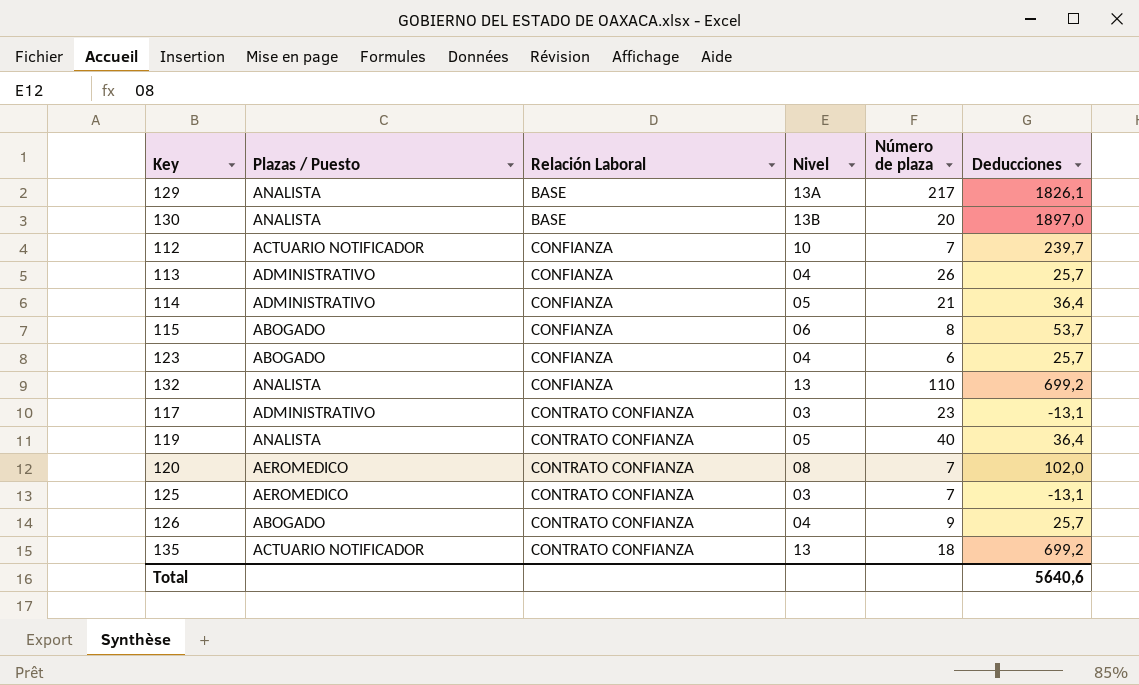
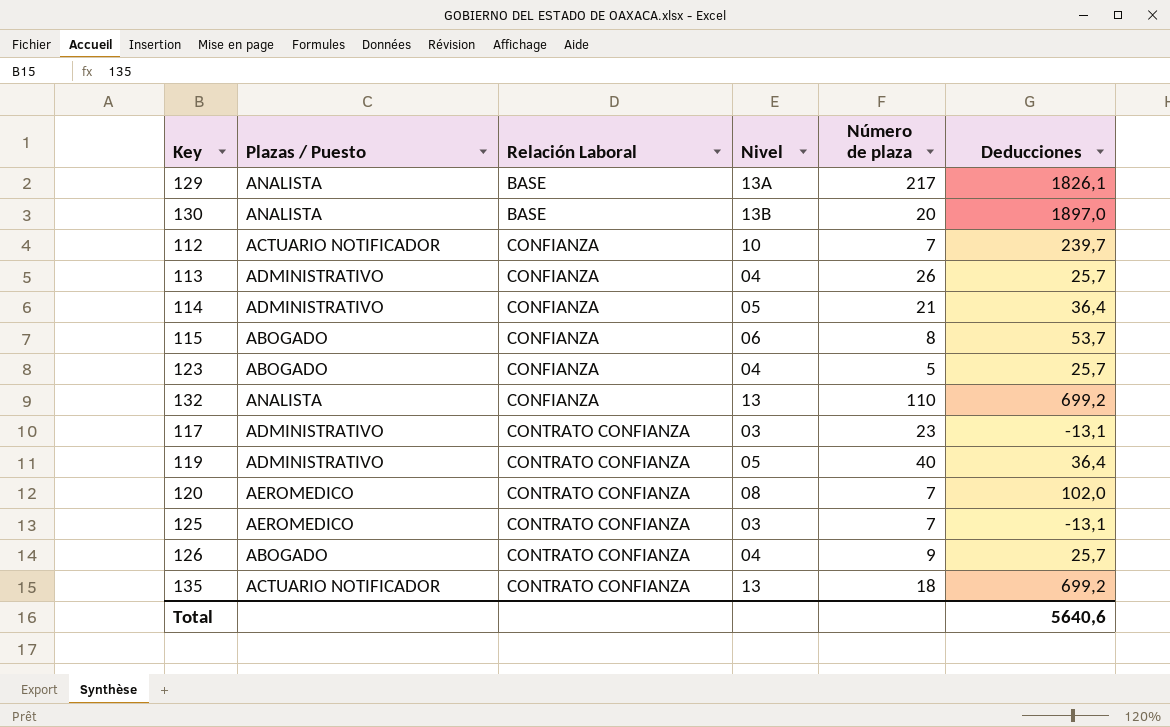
123 | Número de plaza: 6 -> 5
119 | Plazas / Puesto: ANALISTA -> ADMINISTRATIVO

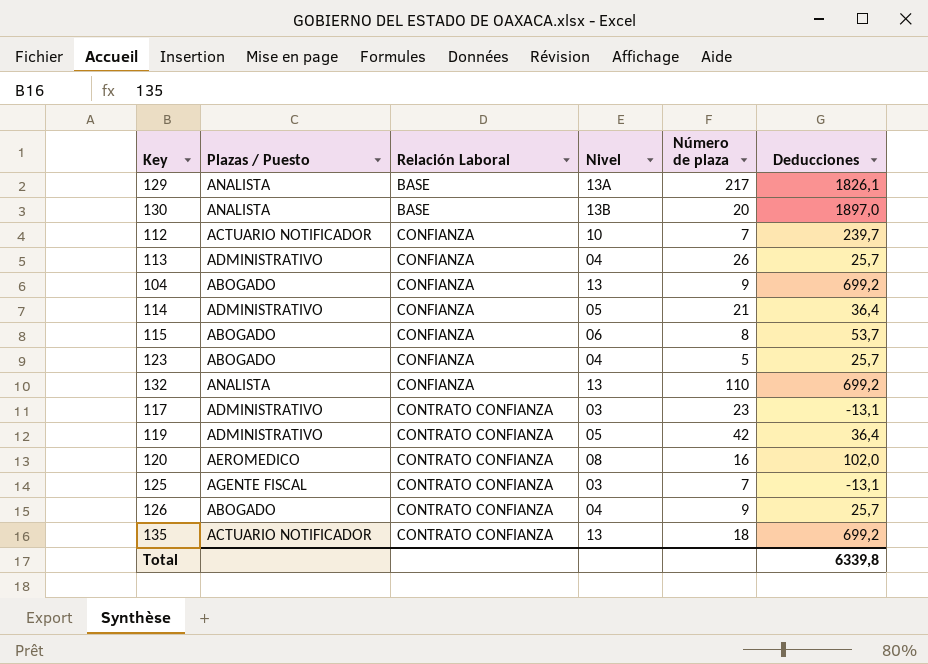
row 104: none -> ABOGADO | CONFIANZA | 13 | 9 | 699,2
119 | Número de plaza: 40 -> 42
120 | Número de plaza: 7 -> 16
125 | Plazas / Puesto: AEROMEDICO -> AGENTE FISCAL
Total | Deducciones: 5640,6 -> 6339,8

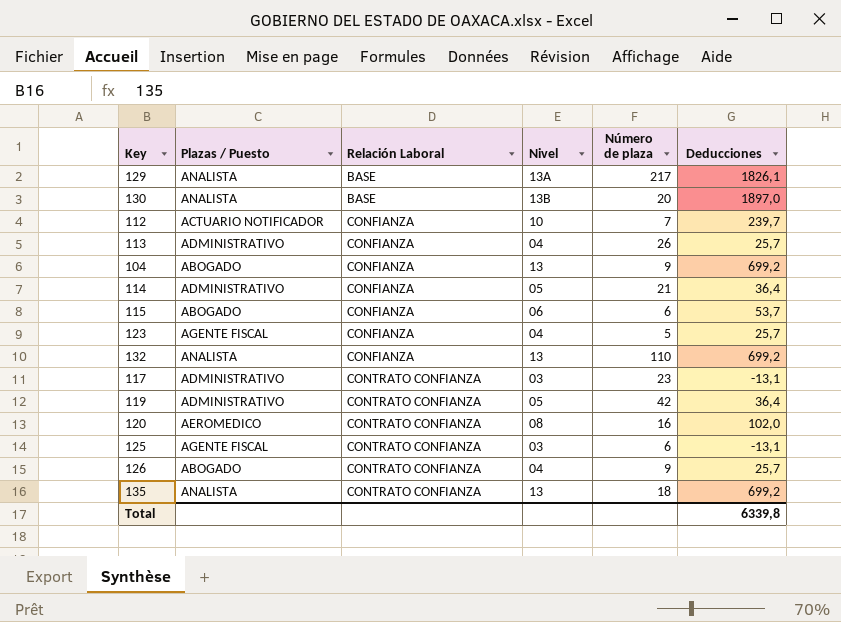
115 | Número de plaza: 8 -> 6
123 | Plazas / Puesto: ABOGADO -> AGENTE FISCAL
125 | Número de plaza: 7 -> 6
135 | Plazas / Puesto: ACTUARIO NOTIFICADOR -> ANALISTA

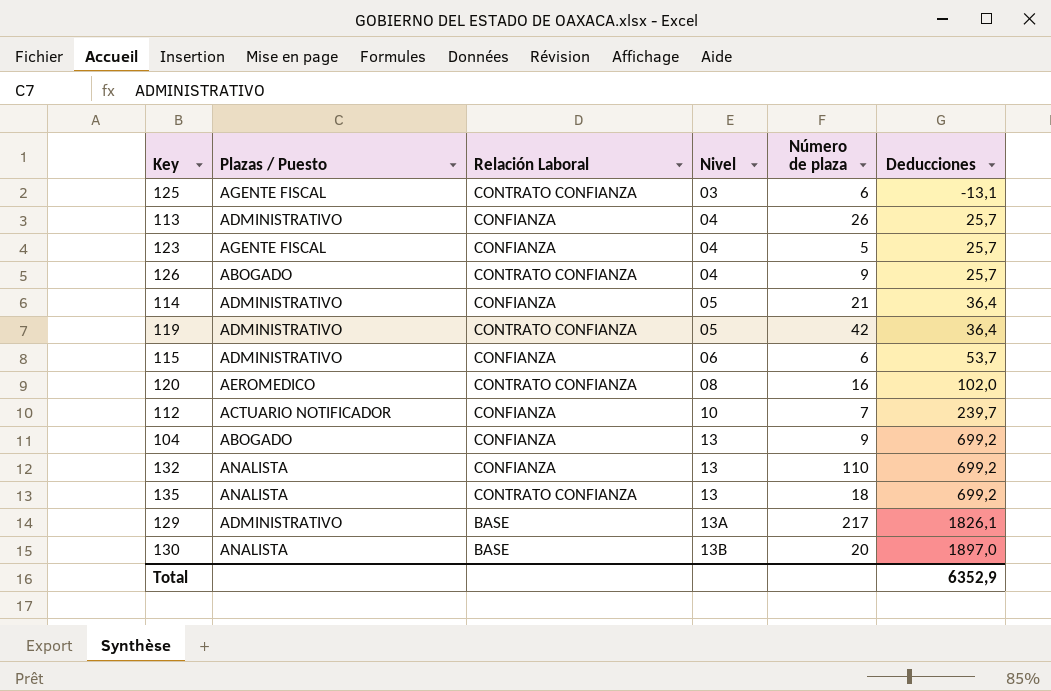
row order: Relación Laboral ascending -> Nivel ascending
row 117: ADMINISTRATIVO | CONTRATO CONFIANZA | 03 | 23 | -13,1 -> none
115 | Plazas / Puesto: ABOGADO -> ADMINISTRATIVO
129 | Plazas / Puesto: ANALISTA -> ADMINISTRATIVO
Total | Deducciones: 6339,8 -> 6352,9

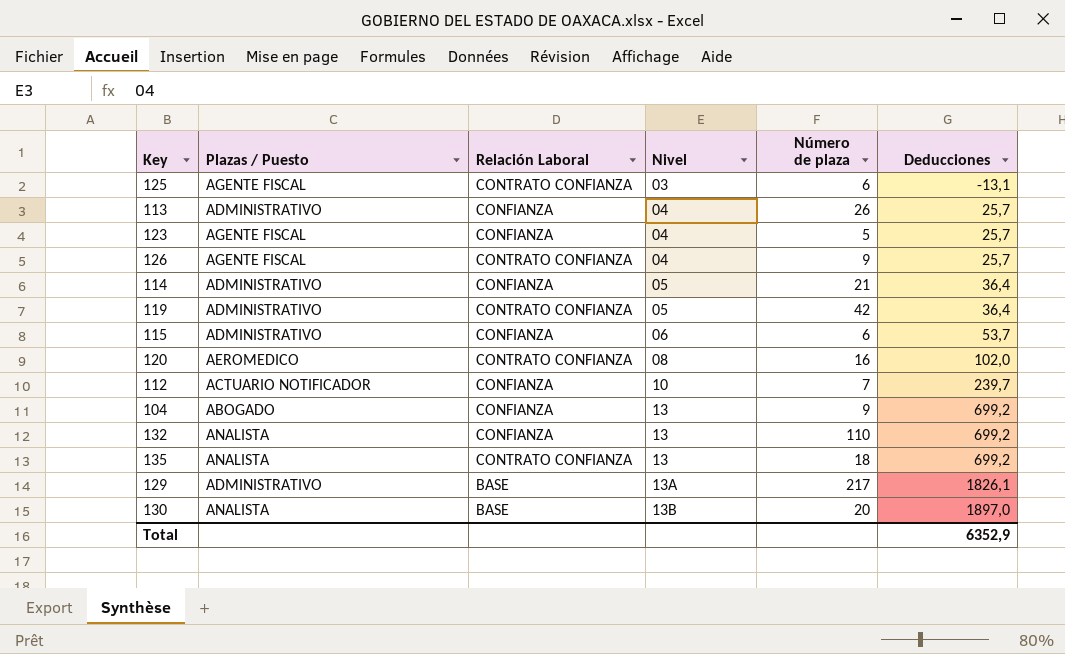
126 | Plazas / Puesto: ABOGADO -> AGENTE FISCAL

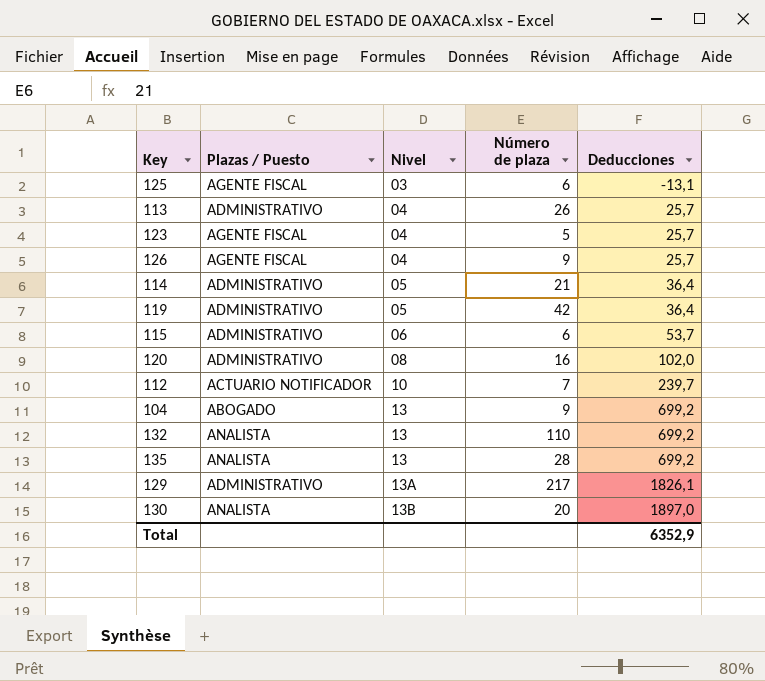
column Relación Laboral | position: 3 -> none
120 | Plazas / Puesto: AEROMEDICO -> ADMINISTRATIVO
135 | Número de plaza: 18 -> 28

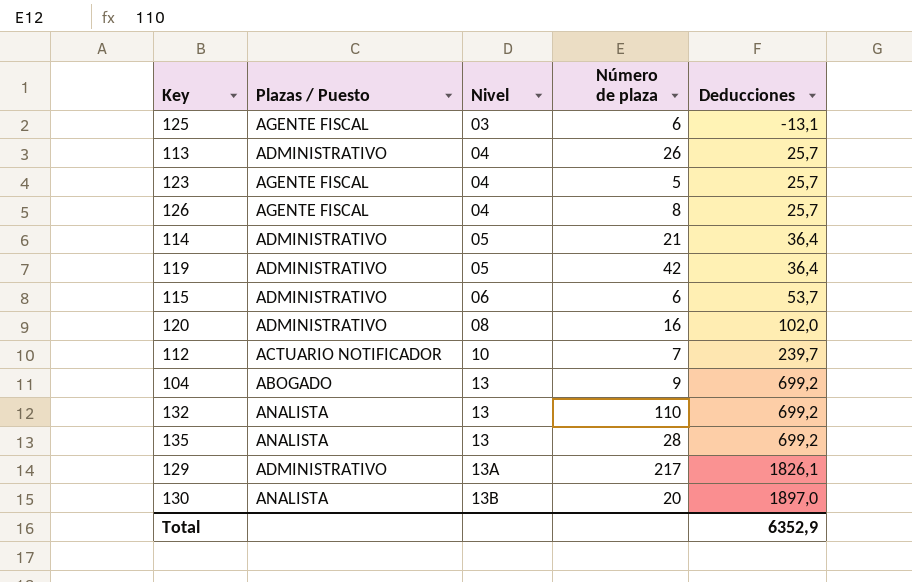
126 | Número de plaza: 9 -> 8

